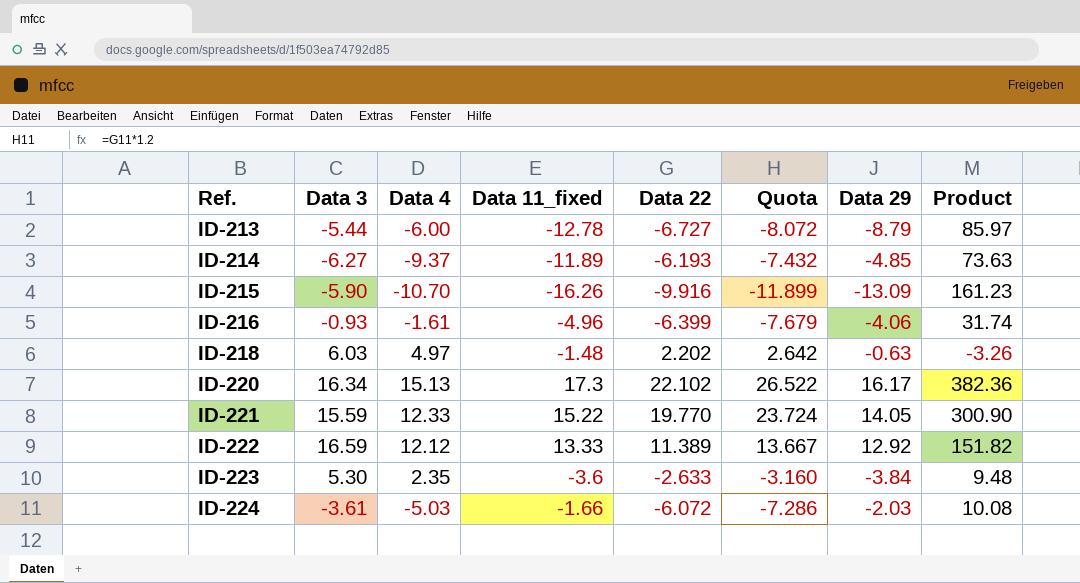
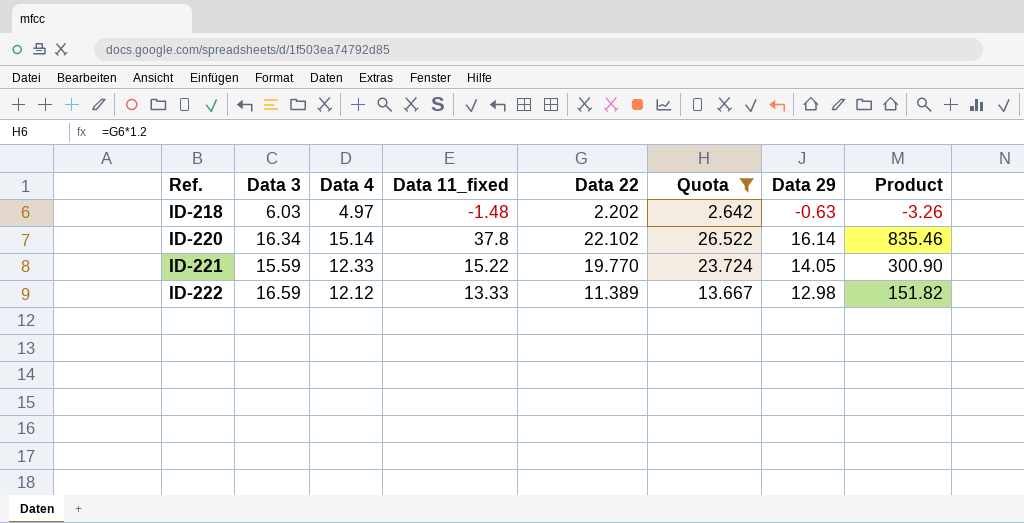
filter: none -> Quota >= 2.642
ID-220 | Data 4: 15.13 -> 15.14
ID-220 | Data 11_fixed: 17.3 -> 37.8
ID-220 | Data 29: 16.17 -> 16.14
ID-220 | Product: 382.36 -> 835.46
ID-222 | Data 29: 12.92 -> 12.98

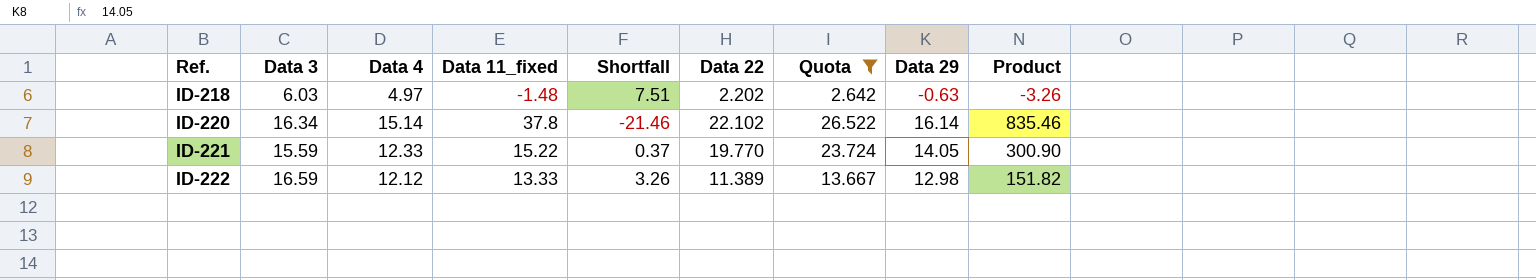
column Shortfall | formula: none -> [Data 3] - [Data 11_fixed]

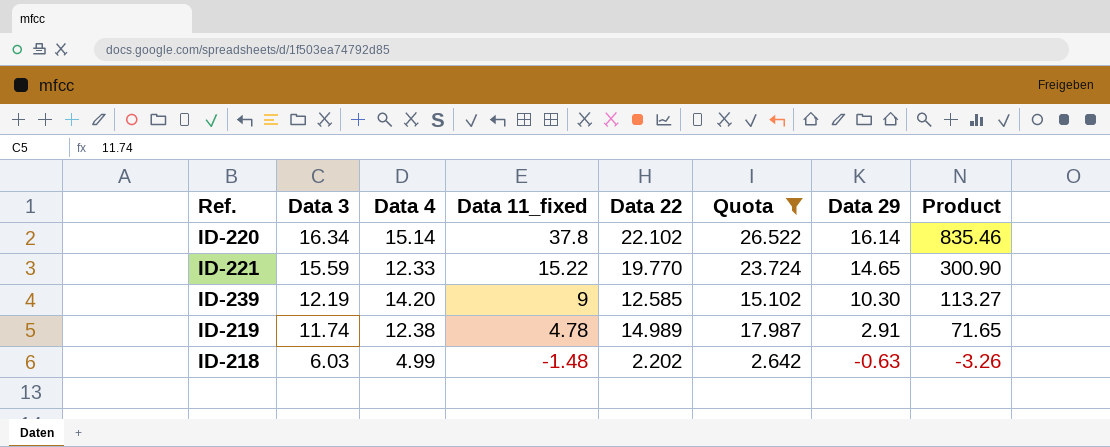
row order: Ref. ascending -> Data 3 descending
column Shortfall | formula: [Data 3] - [Data 11_fixed] -> none
row ID-222: 16.59 | 12.12 | 13.33 | 3.26 | 11.389 | 13.667 | 12.98 | 151.82 -> none
ID-221 | Data 29: 14.05 -> 14.65
row ID-239: none -> 12.19 | 14.20 | 9 | 12.585 | 15.102 | 10.30 | 113.27
row ID-219: none -> 11.74 | 12.38 | 4.78 | 14.989 | 17.987 | 2.91 | 71.65
ID-218 | Data 4: 4.97 -> 4.99

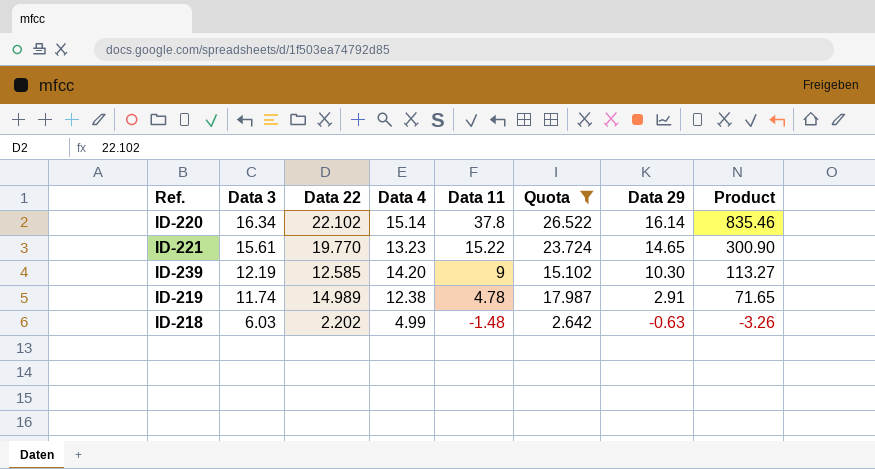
column Data 22 | position: 5 -> 3
column name: Data 11_fixed -> Data 11
ID-221 | Data 3: 15.59 -> 15.61
ID-221 | Data 4: 12.33 -> 13.23

